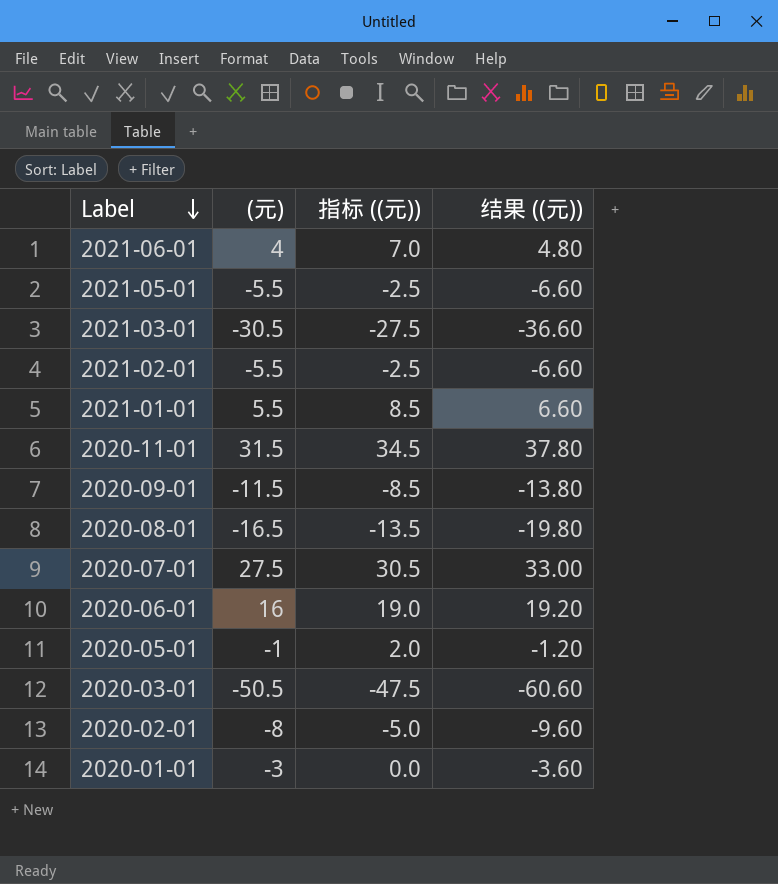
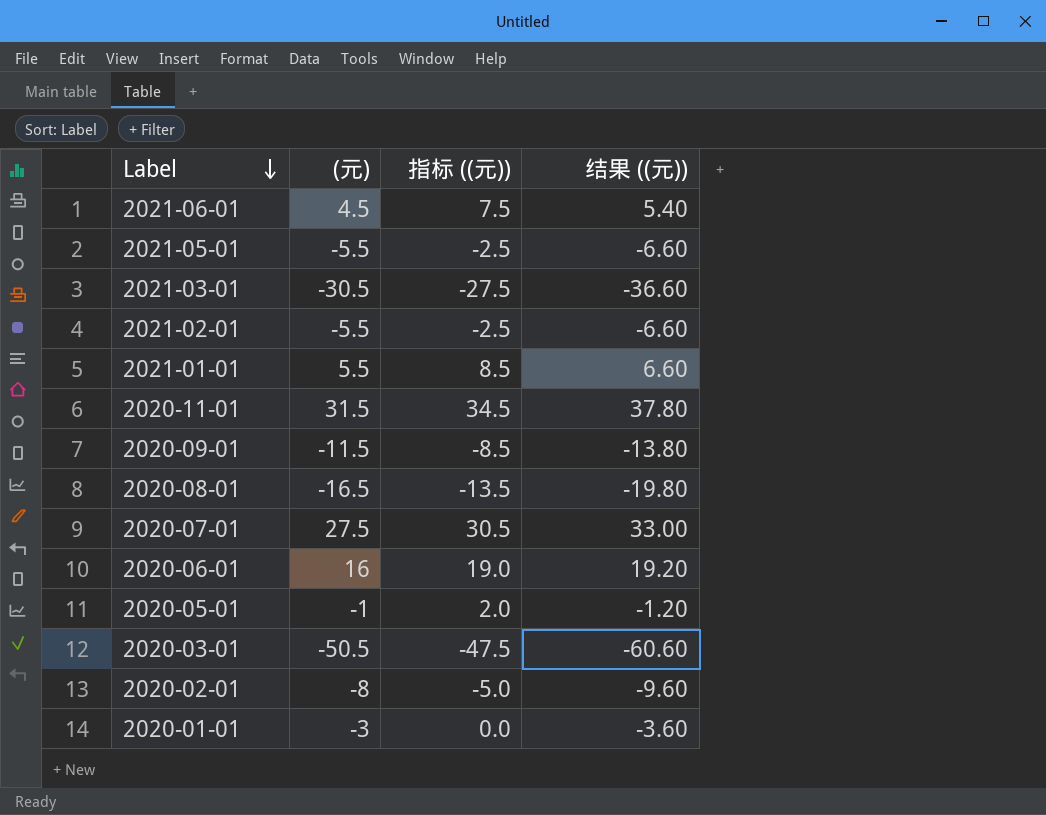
2021-06-01 | (元): 4 -> 4.5
2021-06-01 | 指标 ((元)): 7.0 -> 7.5
2021-06-01 | 结果 ((元)): 4.80 -> 5.40

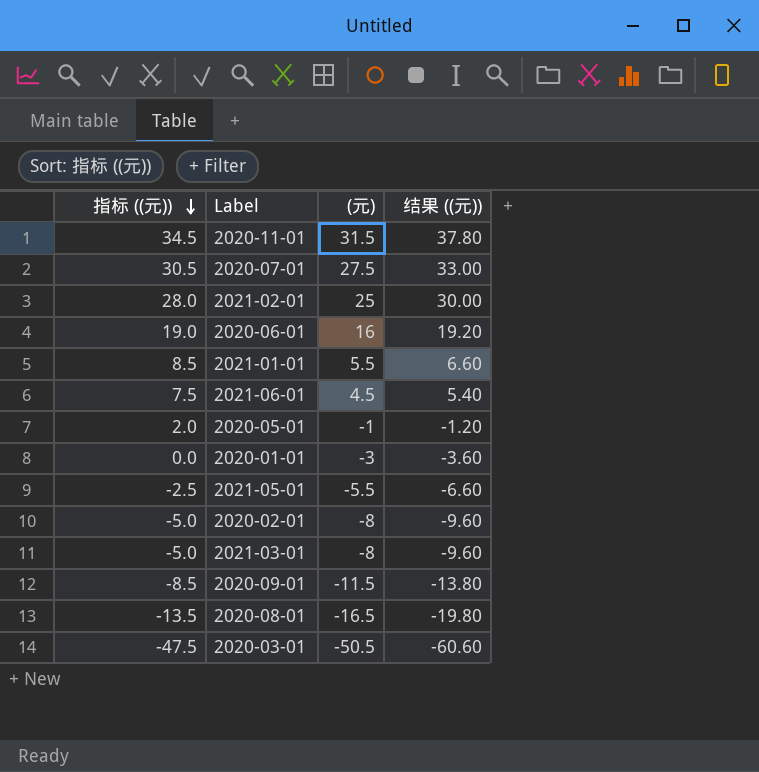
row order: Label descending -> 指标 ((元)) descending
column 指标 ((元)) | position: 3 -> 1
2021-02-01 | 指标 ((元)): -2.5 -> 28.0
2021-02-01 | (元): -5.5 -> 25
2021-02-01 | 结果 ((元)): -6.60 -> 30.00
2021-03-01 | 指标 ((元)): -27.5 -> -5.0
2021-03-01 | (元): -30.5 -> -8
2021-03-01 | 结果 ((元)): -36.60 -> -9.60

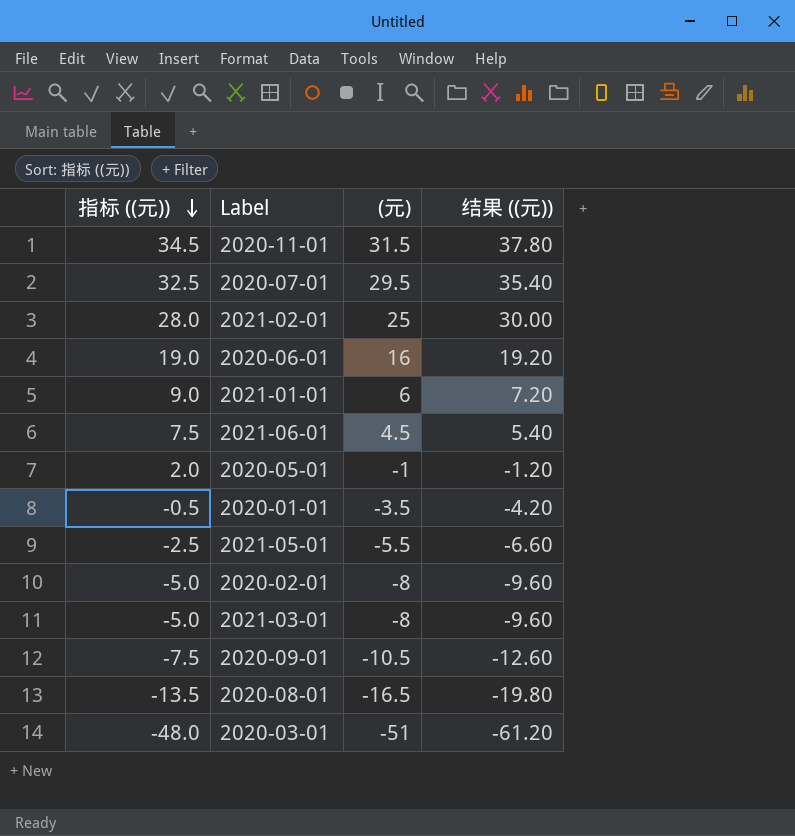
2020-07-01 | 指标 ((元)): 30.5 -> 32.5
2020-07-01 | (元): 27.5 -> 29.5
2020-07-01 | 结果 ((元)): 33.00 -> 35.40
2021-01-01 | 指标 ((元)): 8.5 -> 9.0
2021-01-01 | (元): 5.5 -> 6
2021-01-01 | 结果 ((元)): 6.60 -> 7.20
2020-01-01 | 指标 ((元)): 0.0 -> -0.5
2020-01-01 | (元): -3 -> -3.5
2020-01-01 | 结果 ((元)): -3.60 -> -4.20
2020-09-01 | 指标 ((元)): -8.5 -> -7.5
2020-09-01 | (元): -11.5 -> -10.5
2020-09-01 | 结果 ((元)): -13.80 -> -12.60
2020-03-01 | 指标 ((元)): -47.5 -> -48.0
2020-03-01 | (元): -50.5 -> -51
2020-03-01 | 结果 ((元)): -60.60 -> -61.20

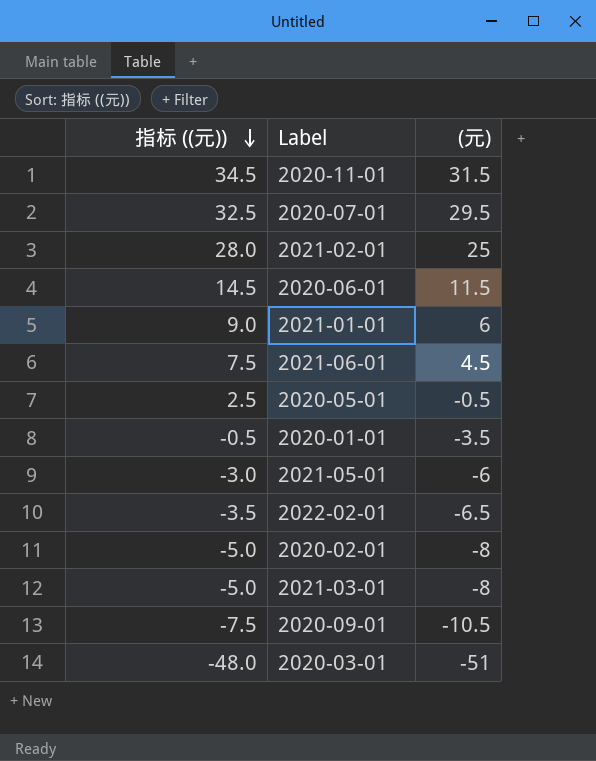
column 结果 ((元)) | formula: [(元)] * 1.2 -> none
row 2020-08-01: -13.5 | -16.5 | -19.80 -> none
2020-06-01 | 指标 ((元)): 19.0 -> 14.5
2020-06-01 | (元): 16 -> 11.5
2020-05-01 | 指标 ((元)): 2.0 -> 2.5
2020-05-01 | (元): -1 -> -0.5
2021-05-01 | 指标 ((元)): -2.5 -> -3.0
2021-05-01 | (元): -5.5 -> -6
row 2022-02-01: none -> -3.5 | -6.5

